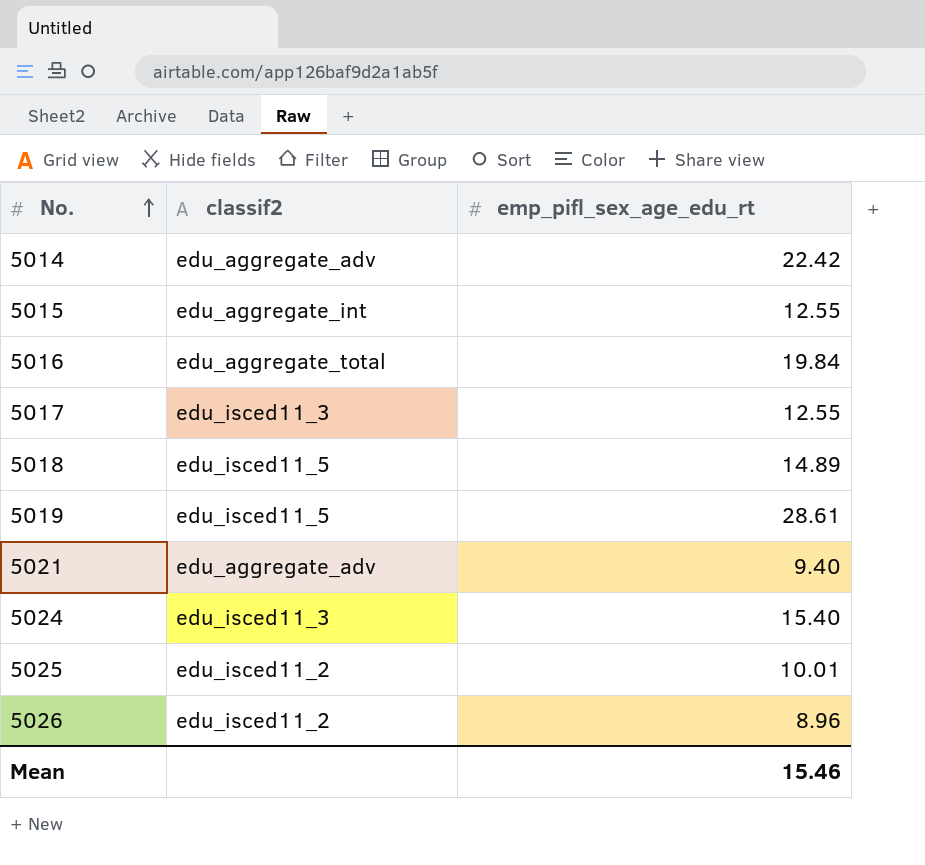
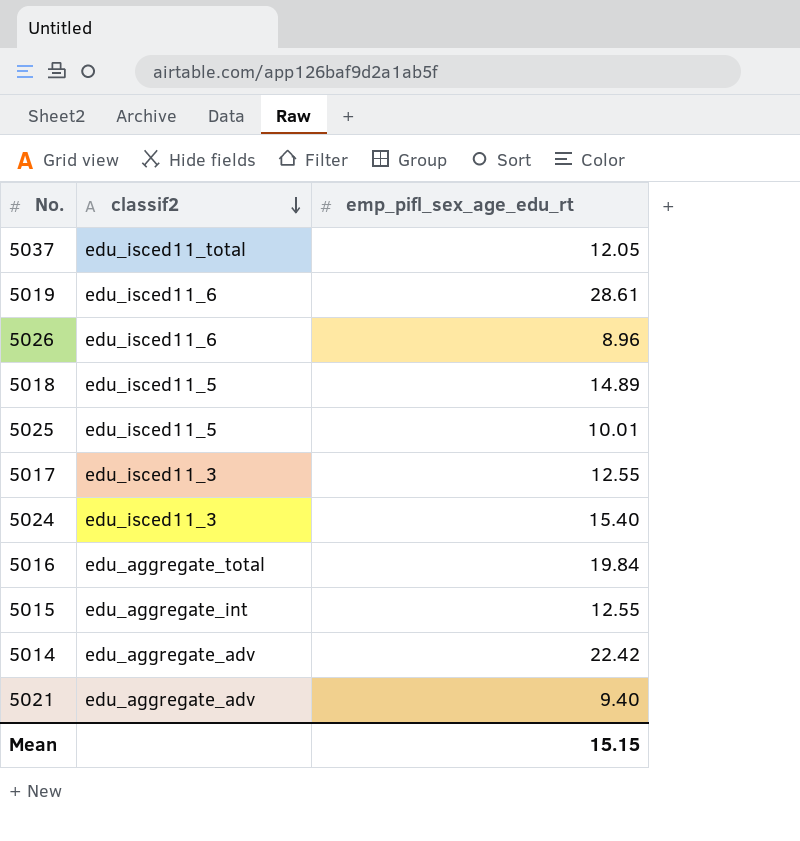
row order: No. ascending -> classif2 descending
row 5037: none -> edu_isced11_total | 12.05
5019 | classif2: edu_isced11_5 -> edu_isced11_6
5026 | classif2: edu_isced11_2 -> edu_isced11_6
5025 | classif2: edu_isced11_2 -> edu_isced11_5
Mean | emp_pifl_sex_age_edu_rt: 15.46 -> 15.15

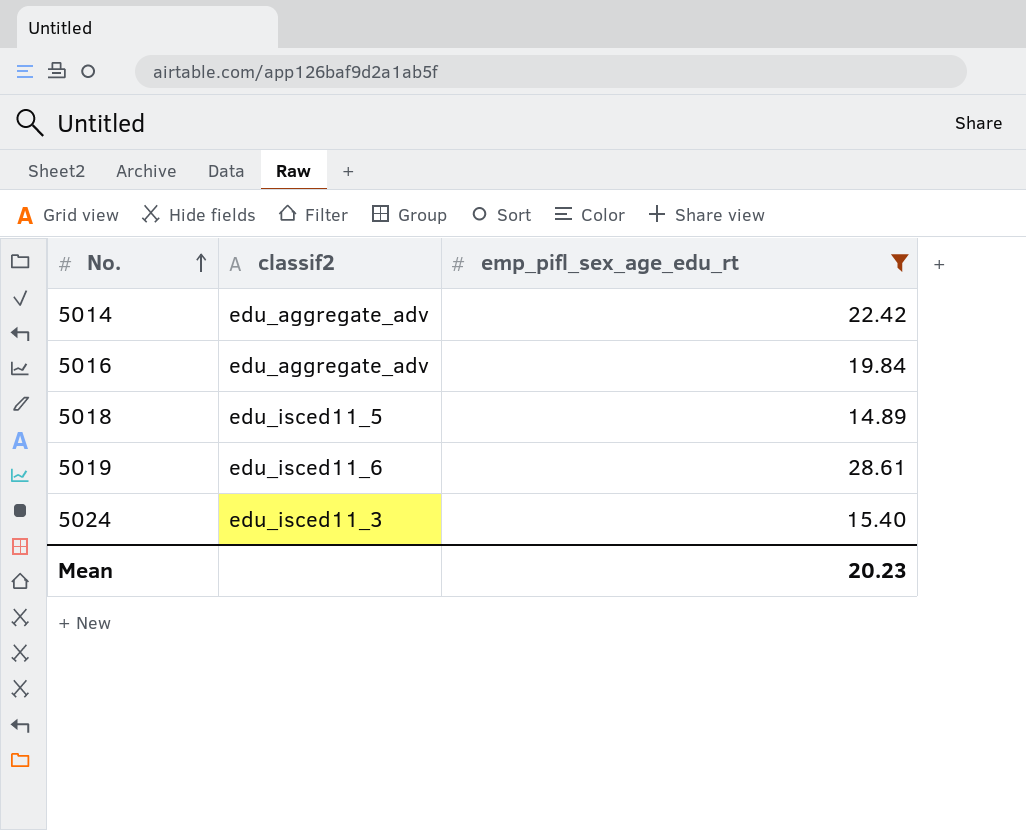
filter: none -> emp_pifl_sex_age_edu_rt >= 14.89
row order: classif2 descending -> No. ascending
5016 | classif2: edu_aggregate_total -> edu_aggregate_adv
Mean | emp_pifl_sex_age_edu_rt: 15.15 -> 20.23

